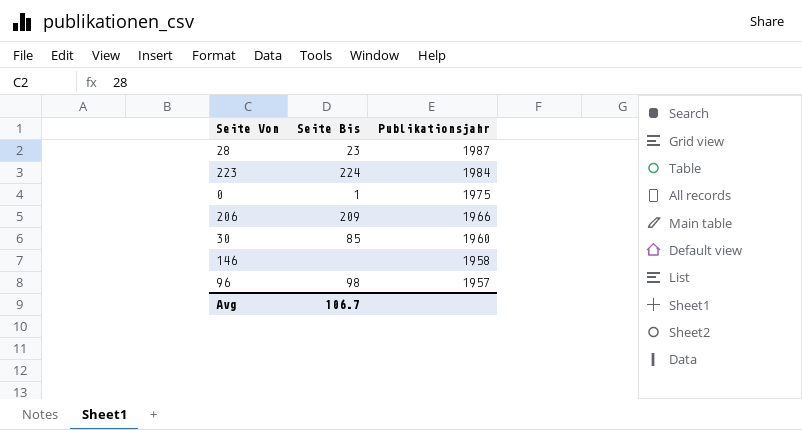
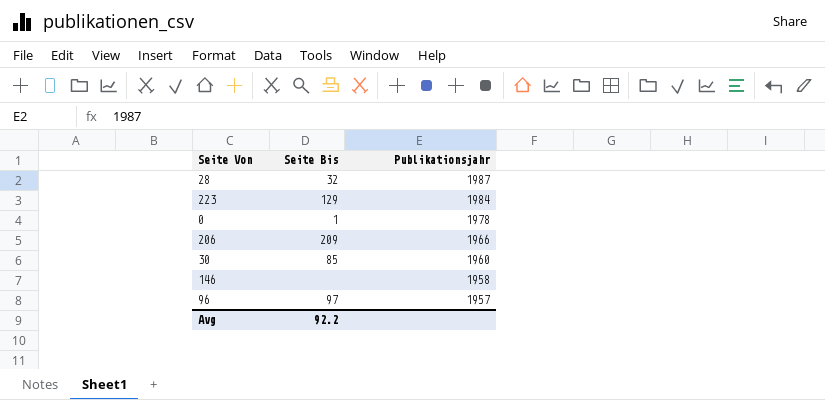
28 | Seite Bis: 23 -> 32
223 | Seite Bis: 224 -> 129
0 | Publikationsjahr: 1975 -> 1978
96 | Seite Bis: 98 -> 97
Avg | Seite Bis: 106.7 -> 92.2

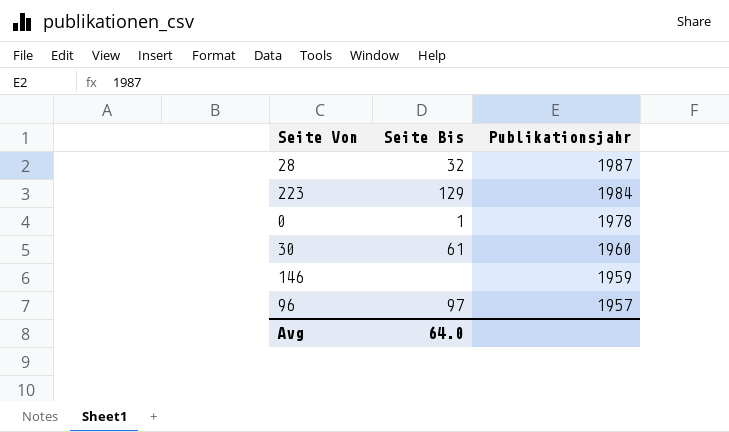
row 206: 209 | 1966 -> none
30 | Seite Bis: 85 -> 61
146 | Publikationsjahr: 1958 -> 1959
Avg | Seite Bis: 92.2 -> 64.0

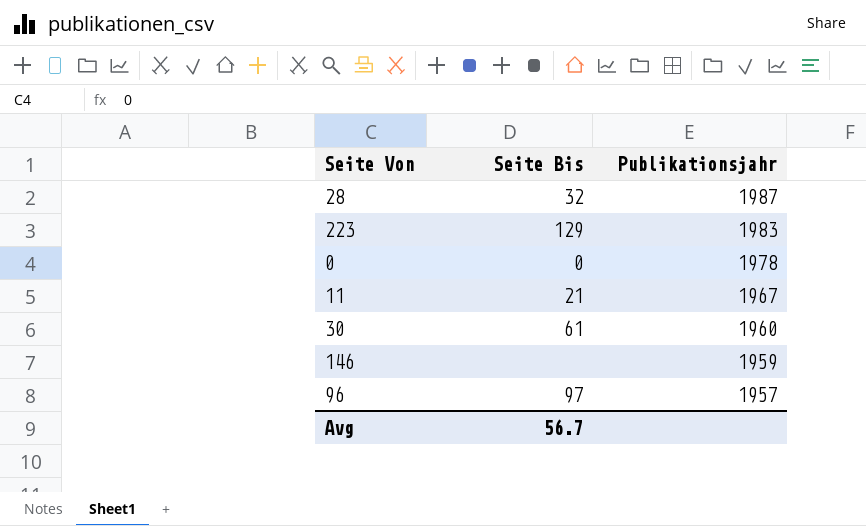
223 | Publikationsjahr: 1984 -> 1983
0 | Seite Bis: 1 -> 0
row 11: none -> 21 | 1967
Avg | Seite Bis: 64.0 -> 56.7

